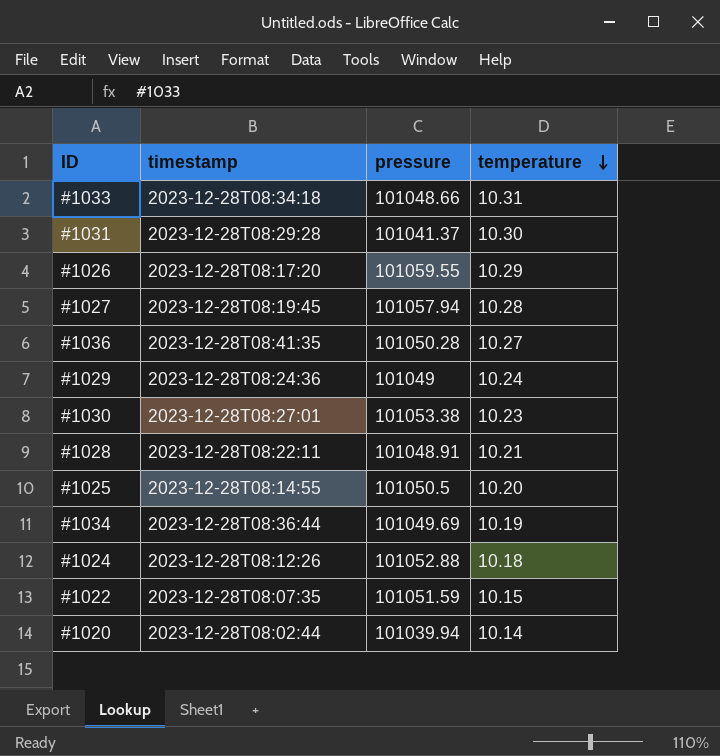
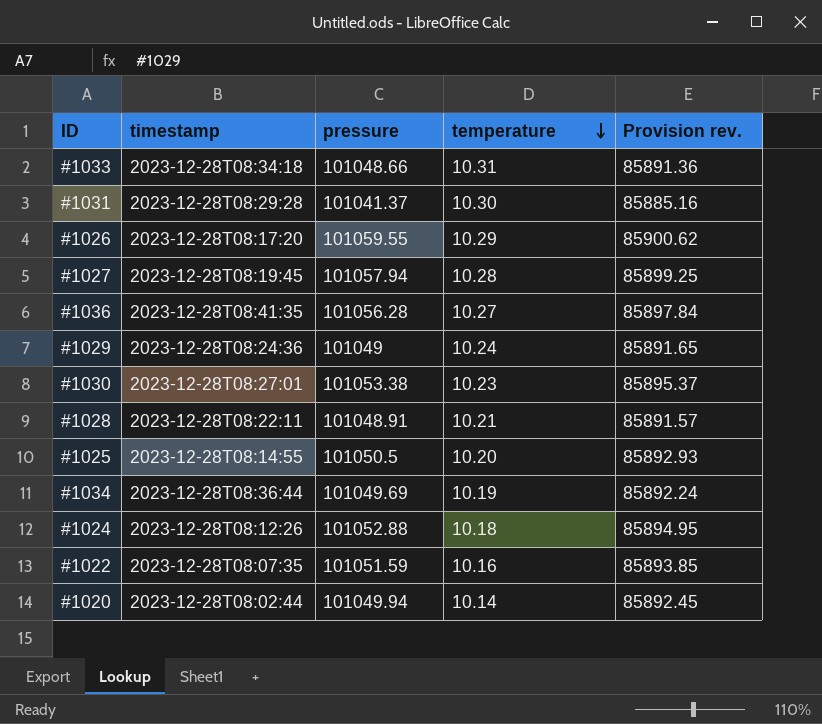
column Provision rev. | formula: none -> [pressure] * 0.85
#1036 | pressure: 101050.28 -> 101056.28
#1022 | temperature: 10.15 -> 10.16
#1020 | pressure: 101039.94 -> 101049.94

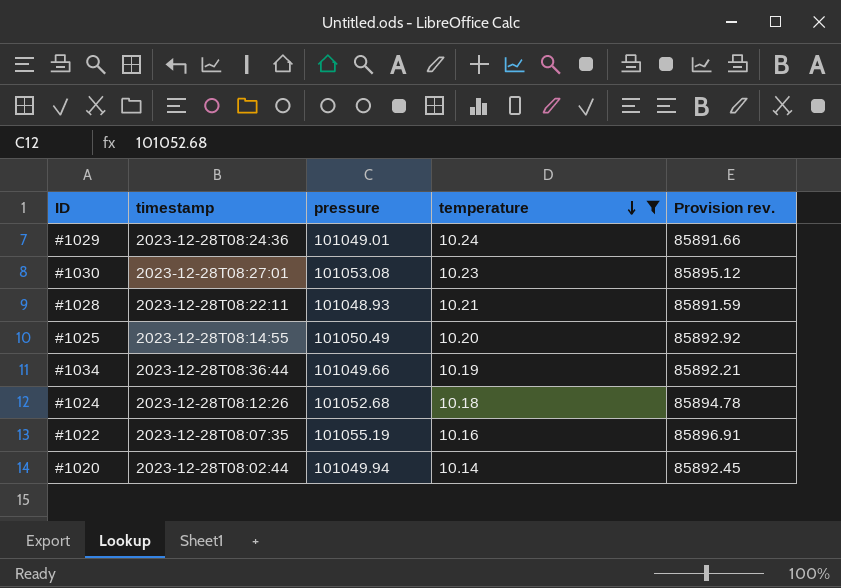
filter: none -> temperature <= 10.24
#1029 | pressure: 101049 -> 101049.01
#1029 | Provision rev.: 85891.65 -> 85891.66
#1030 | pressure: 101053.38 -> 101053.08
#1030 | Provision rev.: 85895.37 -> 85895.12
#1028 | pressure: 101048.91 -> 101048.93
#1028 | Provision rev.: 85891.57 -> 85891.59
#1025 | pressure: 101050.5 -> 101050.49
#1025 | Provision rev.: 85892.93 -> 85892.92
#1034 | pressure: 101049.69 -> 101049.66
#1034 | Provision rev.: 85892.24 -> 85892.21
#1024 | pressure: 101052.88 -> 101052.68
#1024 | Provision rev.: 85894.95 -> 85894.78
#1022 | pressure: 101051.59 -> 101055.19
#1022 | Provision rev.: 85893.85 -> 85896.91

